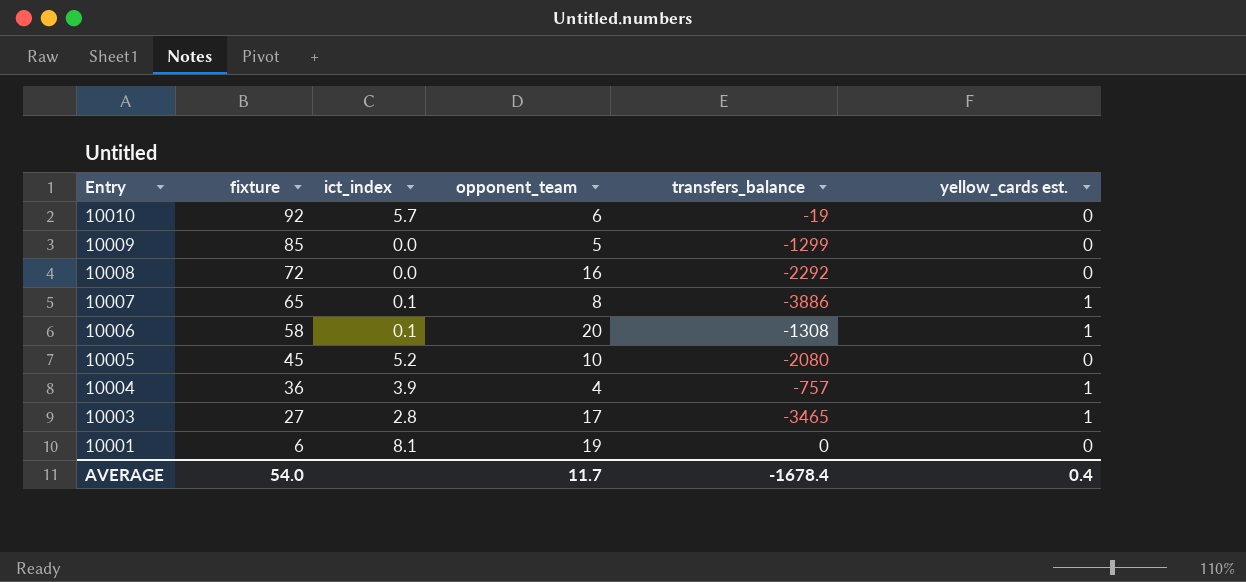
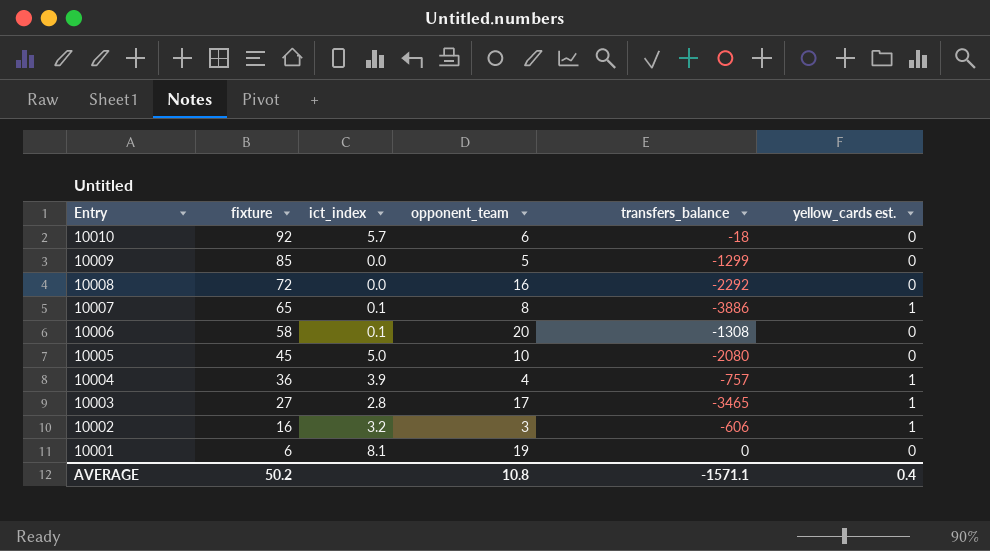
10010 | transfers_balance: -19 -> -18
10006 | yellow_cards est.: 1 -> 0
10005 | ict_index: 5.2 -> 5.0
row 10002: none -> 16 | 3.2 | 3 | -606 | 1
AVERAGE | fixture: 54.0 -> 50.2
AVERAGE | opponent_team: 11.7 -> 10.8
AVERAGE | transfers_balance: -1678.4 -> -1571.1

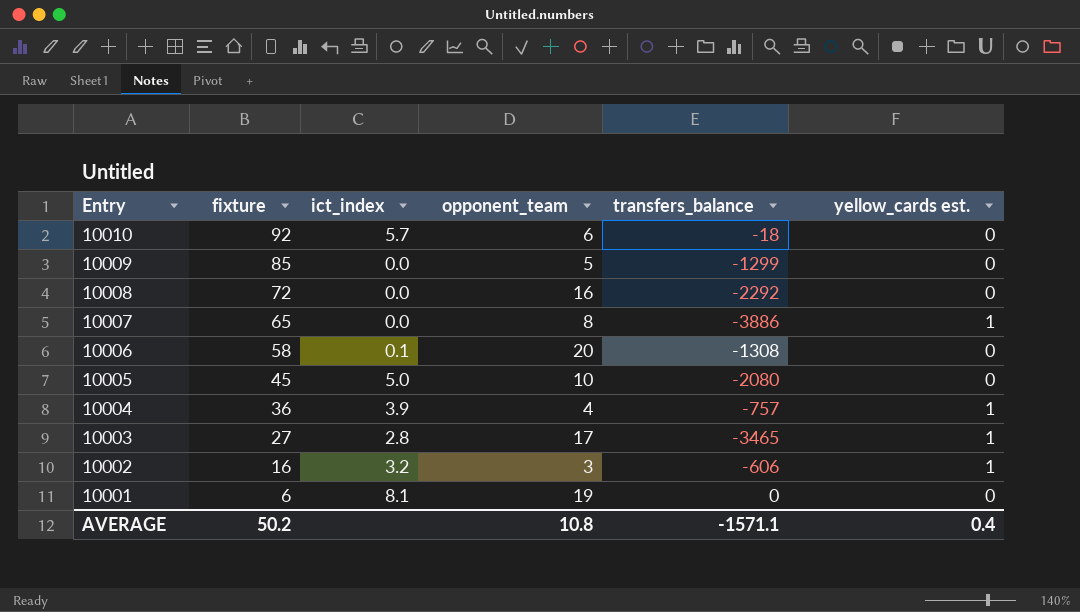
10007 | ict_index: 0.1 -> 0.0

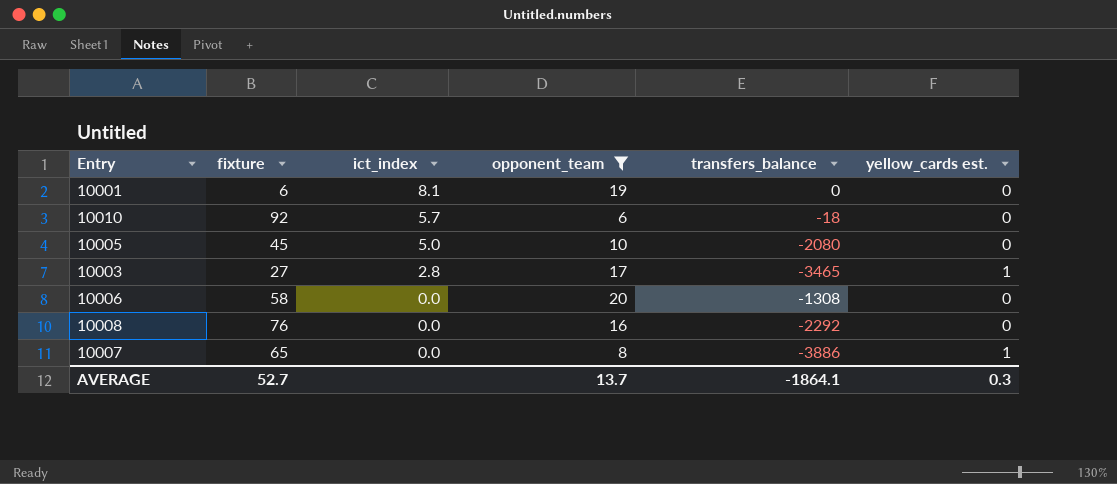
filter: none -> opponent_team >= 6
row order: Entry descending -> ict_index descending
10006 | ict_index: 0.1 -> 0.0
10008 | fixture: 72 -> 76
AVERAGE | fixture: 50.2 -> 52.7
AVERAGE | opponent_team: 10.8 -> 13.7
AVERAGE | transfers_balance: -1571.1 -> -1864.1
AVERAGE | yellow_cards est.: 0.4 -> 0.3

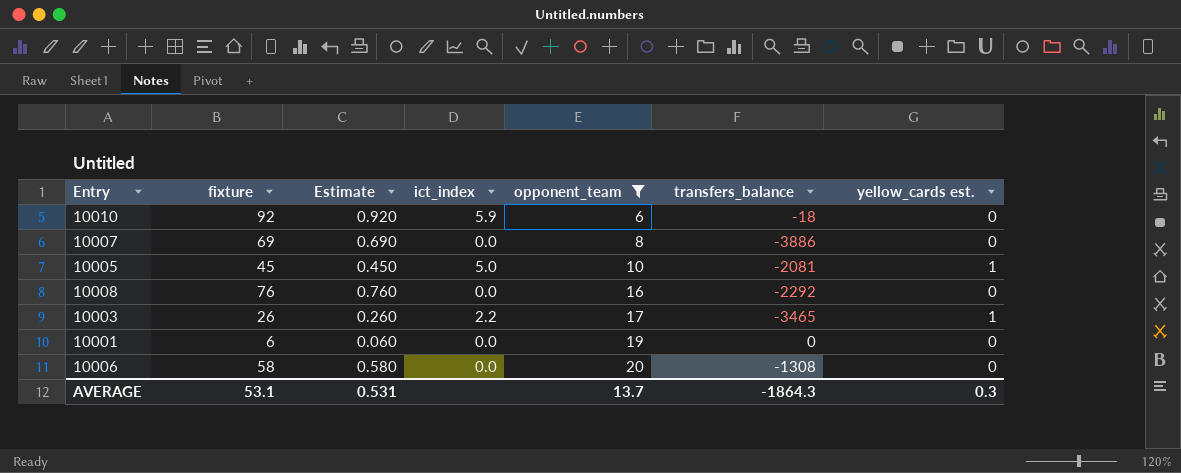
row order: ict_index descending -> opponent_team ascending
column Estimate | formula: none -> [fixture] * 0.01
10010 | ict_index: 5.7 -> 5.9
10007 | fixture: 65 -> 69
10007 | yellow_cards est.: 1 -> 0
10005 | transfers_balance: -2080 -> -2081
10005 | yellow_cards est.: 0 -> 1
10003 | fixture: 27 -> 26
10003 | ict_index: 2.8 -> 2.2
10001 | ict_index: 8.1 -> 0.0
AVERAGE | fixture: 52.7 -> 53.1
AVERAGE | transfers_balance: -1864.1 -> -1864.3

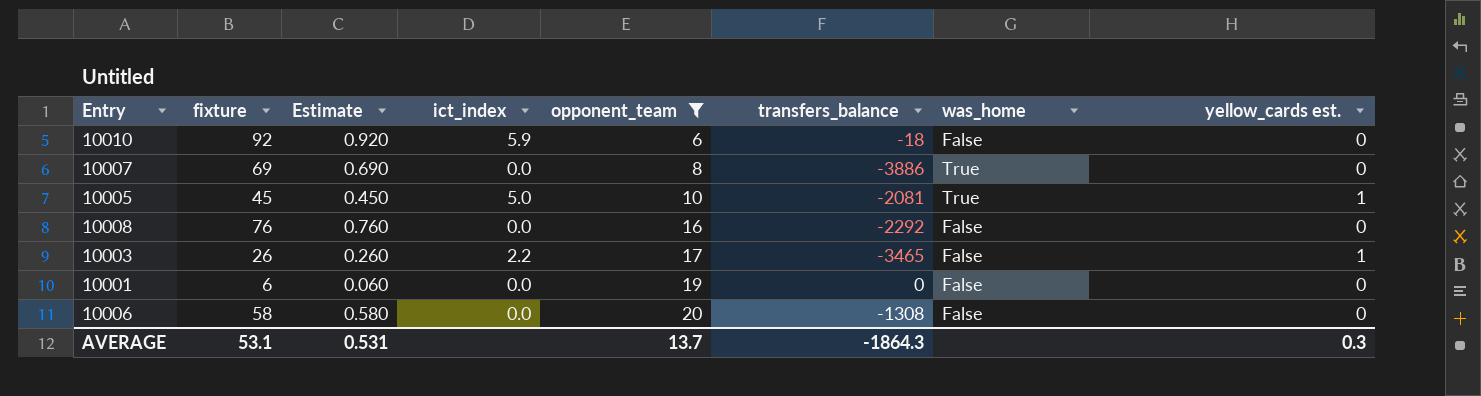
column was_home | position: none -> 7

